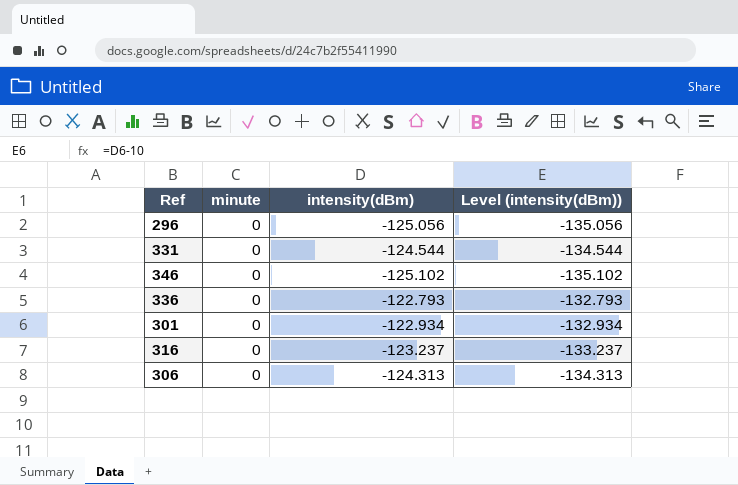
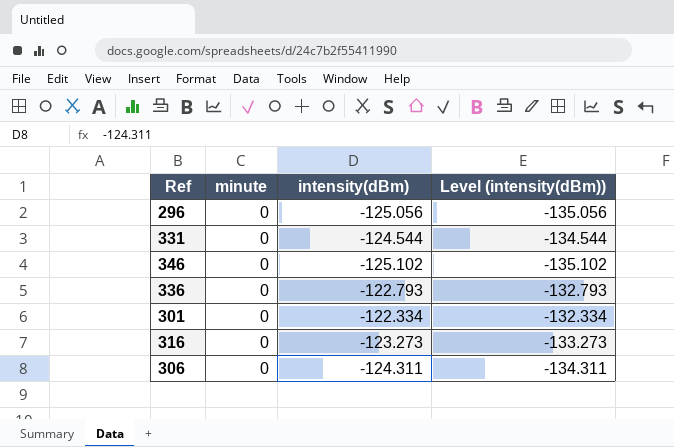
301 | intensity(dBm): -122.934 -> -122.334
301 | Level (intensity(dBm)): -132.934 -> -132.334
316 | intensity(dBm): -123.237 -> -123.273
316 | Level (intensity(dBm)): -133.237 -> -133.273
306 | intensity(dBm): -124.313 -> -124.311
306 | Level (intensity(dBm)): -134.313 -> -134.311

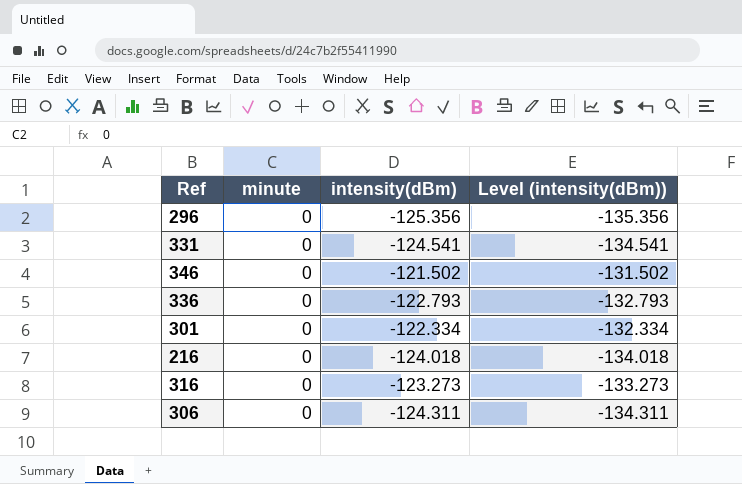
296 | intensity(dBm): -125.056 -> -125.356
296 | Level (intensity(dBm)): -135.056 -> -135.356
331 | intensity(dBm): -124.544 -> -124.541
331 | Level (intensity(dBm)): -134.544 -> -134.541
346 | intensity(dBm): -125.102 -> -121.502
346 | Level (intensity(dBm)): -135.102 -> -131.502
row 216: none -> 0 | -124.018 | -134.018

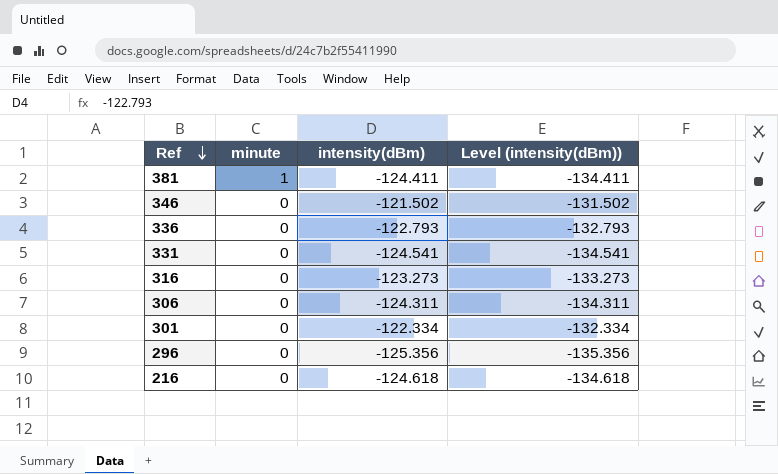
row order: none -> Ref descending
row 381: none -> 1 | -124.411 | -134.411
216 | intensity(dBm): -124.018 -> -124.618
216 | Level (intensity(dBm)): -134.018 -> -134.618

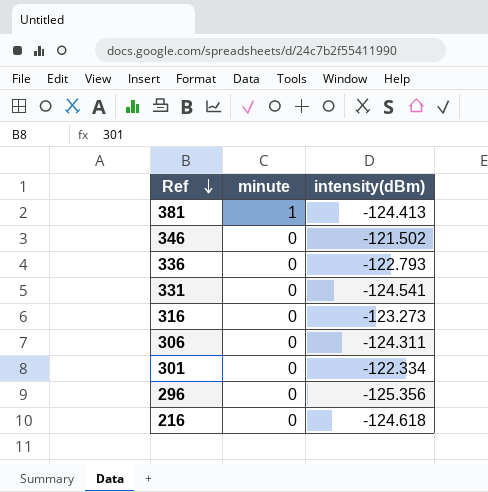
column Level (intensity(dBm)) | formula: [intensity(dBm)] - 10 -> none
381 | intensity(dBm): -124.411 -> -124.413

